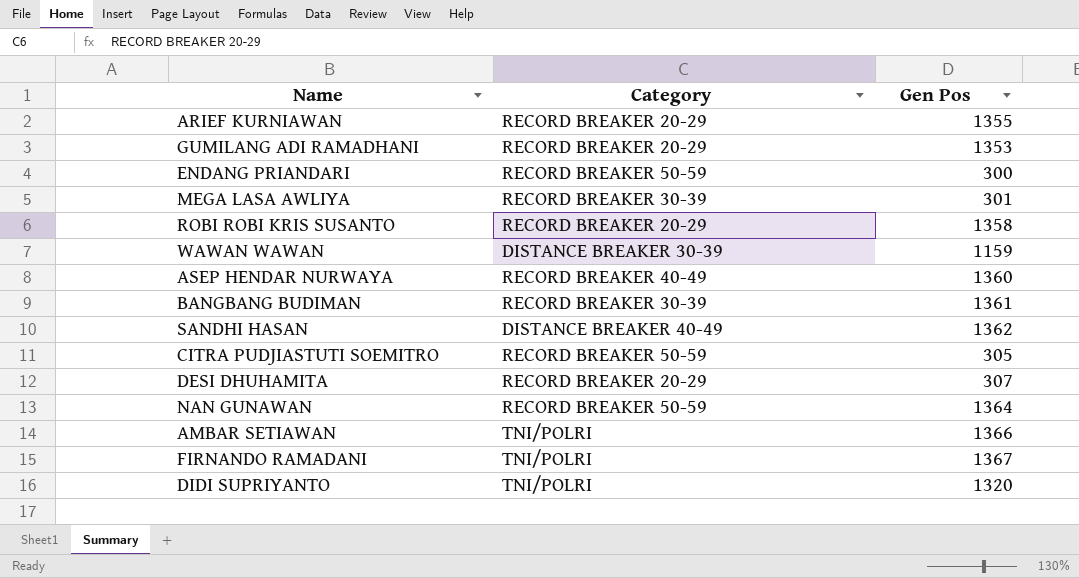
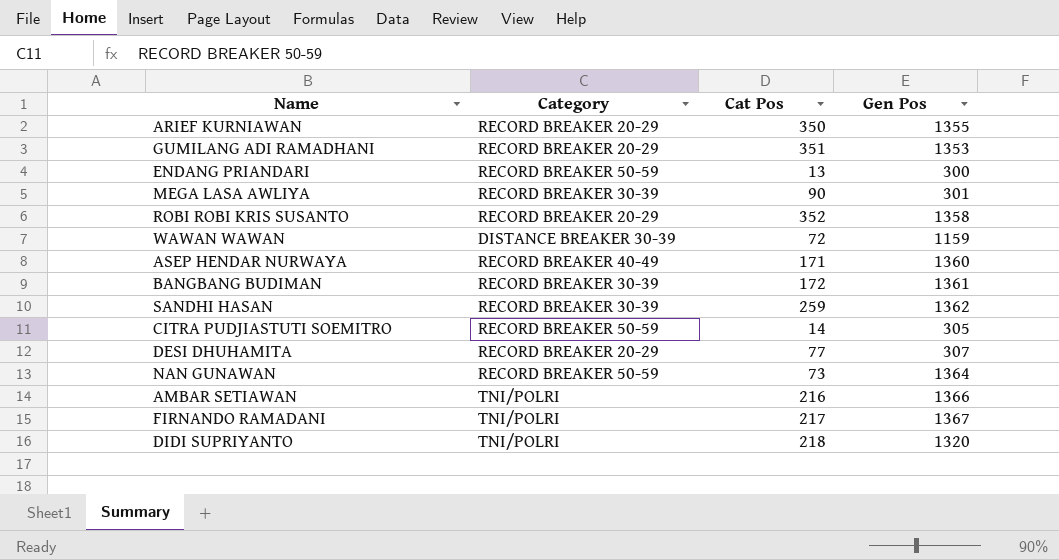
column Cat Pos | position: none -> 3
SANDHI HASAN | Category: DISTANCE BREAKER 40-49 -> RECORD BREAKER 30-39

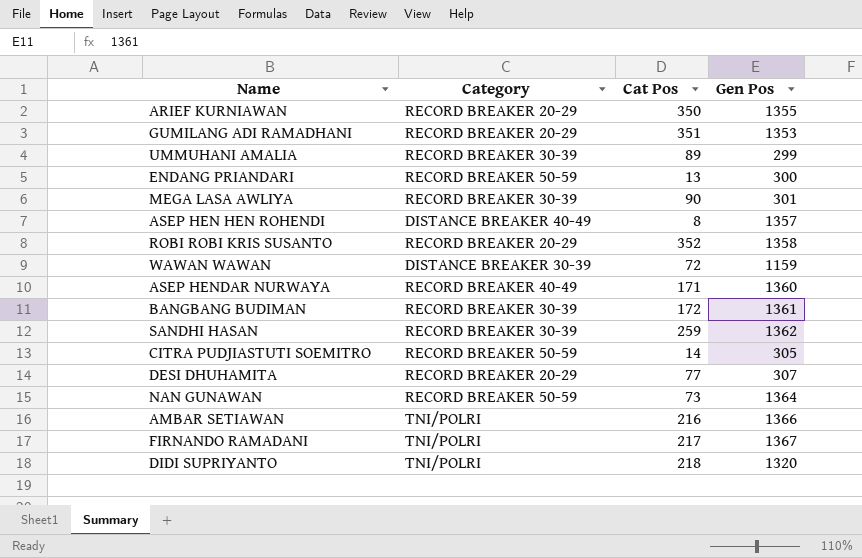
row UMMUHANI AMALIA: none -> RECORD BREAKER 30-39 | 89 | 299
row ASEP HEN HEN ROHENDI: none -> DISTANCE BREAKER 40-49 | 8 | 1357

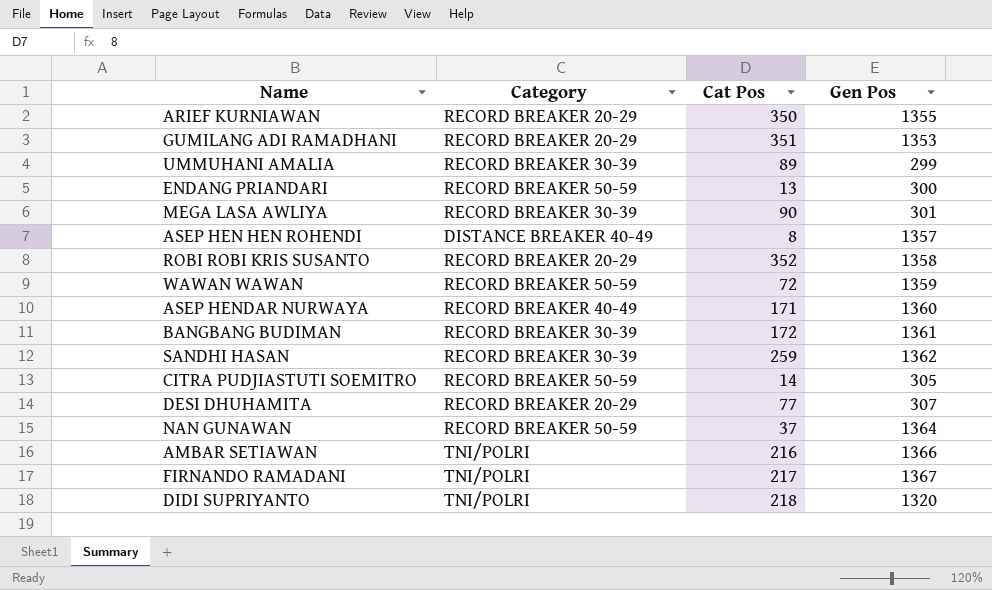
WAWAN WAWAN | Category: DISTANCE BREAKER 30-39 -> RECORD BREAKER 50-59
WAWAN WAWAN | Gen Pos: 1159 -> 1359
NAN GUNAWAN | Cat Pos: 73 -> 37

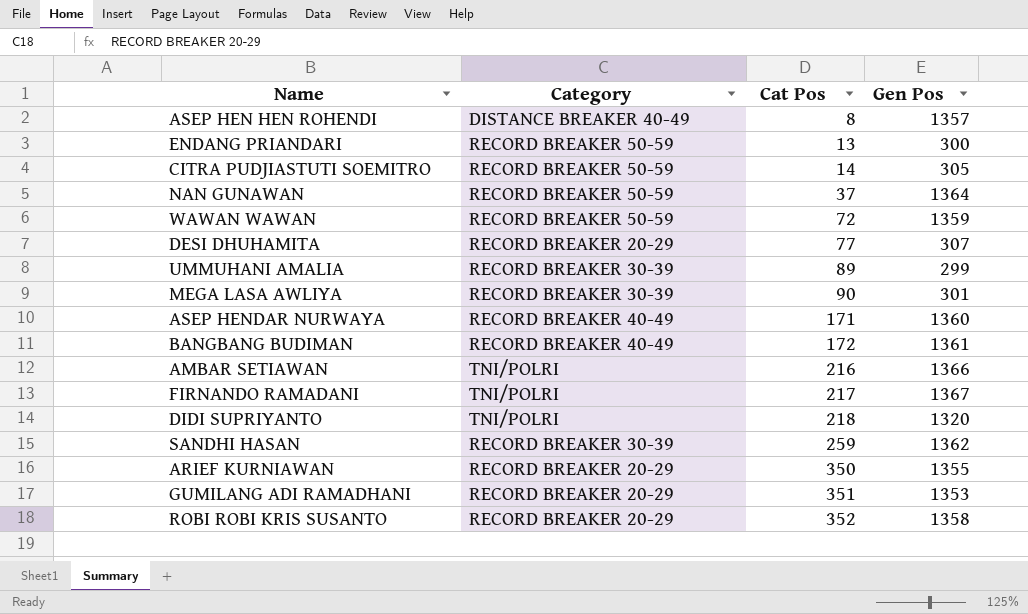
row order: none -> Cat Pos ascending
BANGBANG BUDIMAN | Category: RECORD BREAKER 30-39 -> RECORD BREAKER 40-49

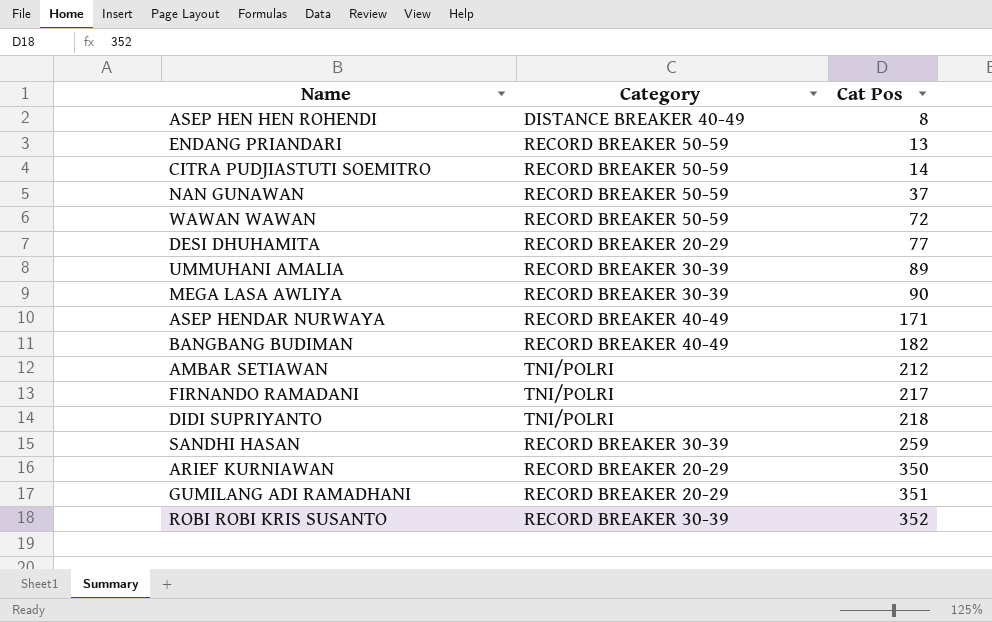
column Gen Pos | position: 4 -> none
BANGBANG BUDIMAN | Cat Pos: 172 -> 182
AMBAR SETIAWAN | Cat Pos: 216 -> 212
ROBI ROBI KRIS SUSANTO | Category: RECORD BREAKER 20-29 -> RECORD BREAKER 30-39

